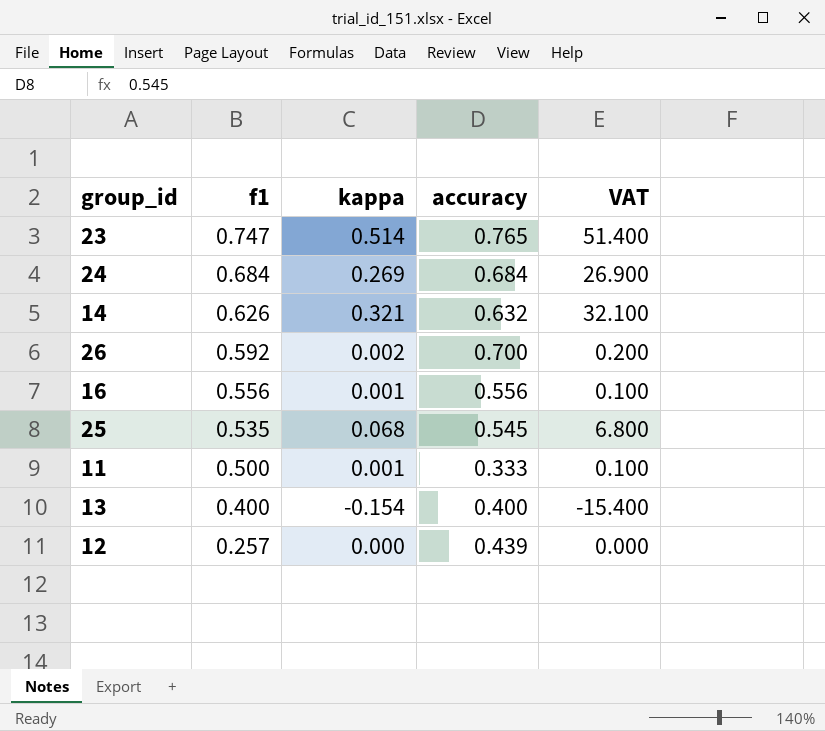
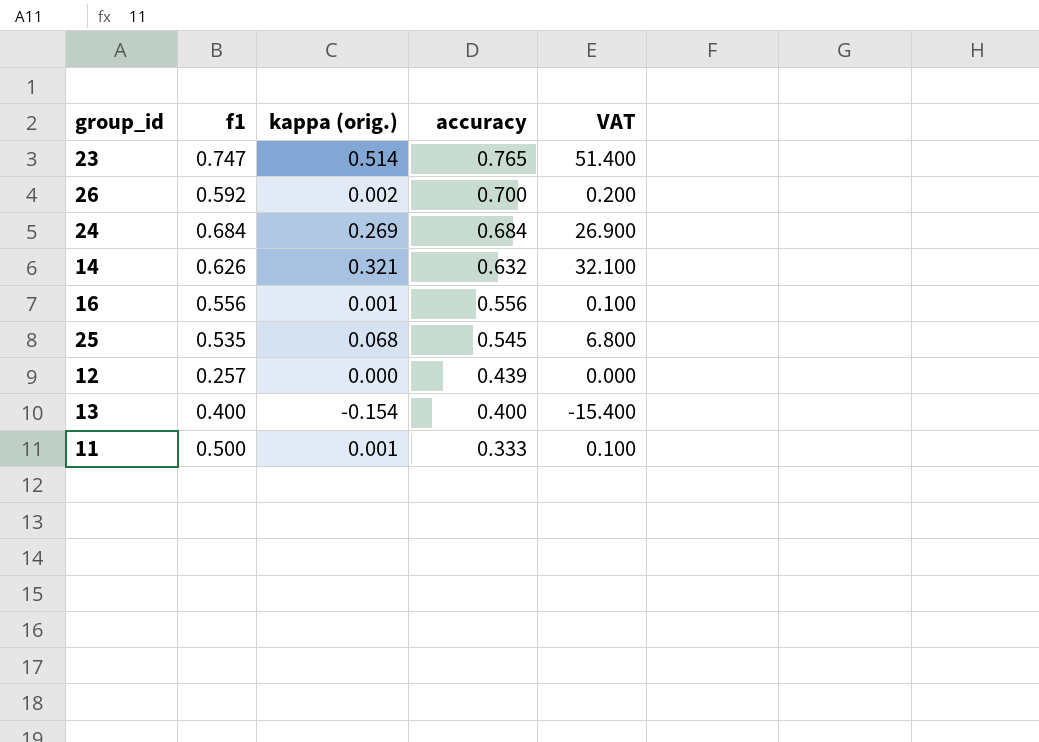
row order: f1 descending -> accuracy descending
column name: kappa -> kappa (orig.)

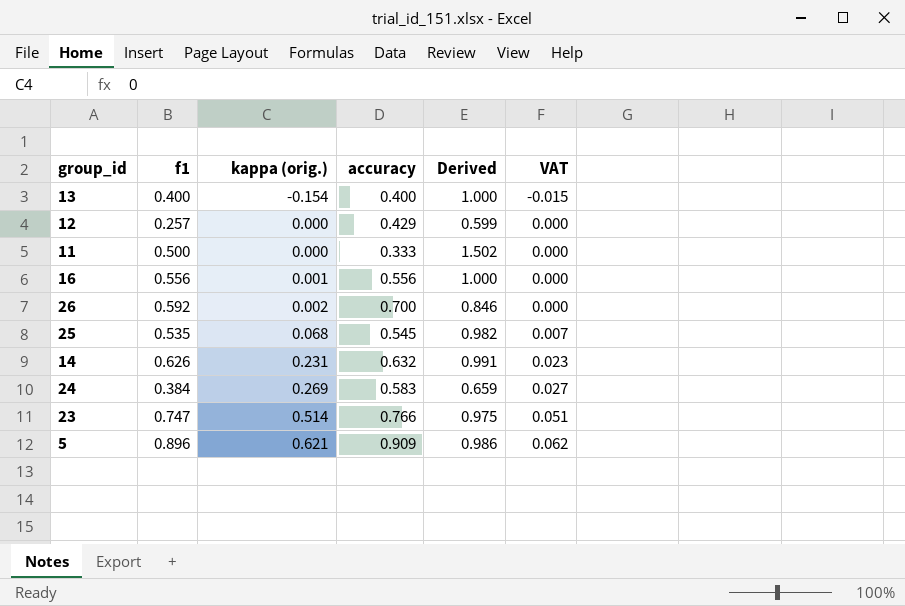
row order: accuracy descending -> kappa (orig.) ascending
column Derived | formula: none -> [f1] / [accuracy]
column VAT | formula: [kappa (orig.)] * 100 -> [kappa (orig.)] * 0.1
12 | accuracy: 0.439 -> 0.429
11 | kappa (orig.): 0.001 -> 0.000
14 | kappa (orig.): 0.321 -> 0.231
24 | f1: 0.684 -> 0.384
24 | accuracy: 0.684 -> 0.583
23 | accuracy: 0.765 -> 0.766
row 5: none -> 0.896 | 0.621 | 0.909 | 0.986 | 0.062

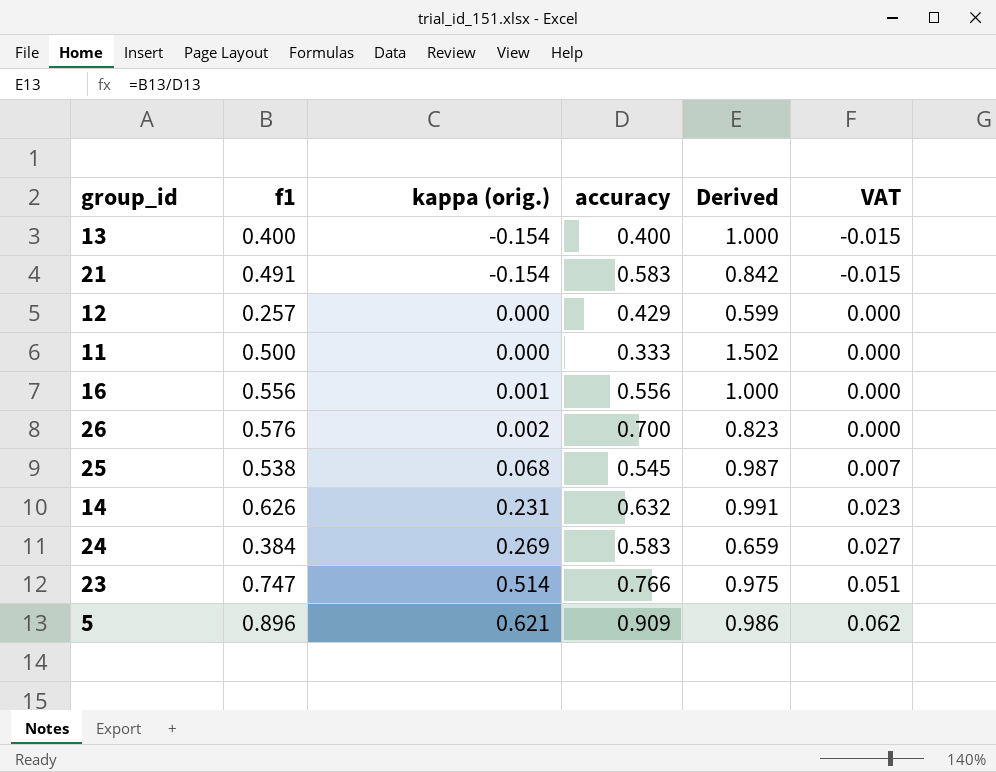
row 21: none -> 0.491 | -0.154 | 0.583 | 0.842 | -0.015
26 | f1: 0.592 -> 0.576
26 | Derived: 0.846 -> 0.823
25 | f1: 0.535 -> 0.538
25 | Derived: 0.982 -> 0.987

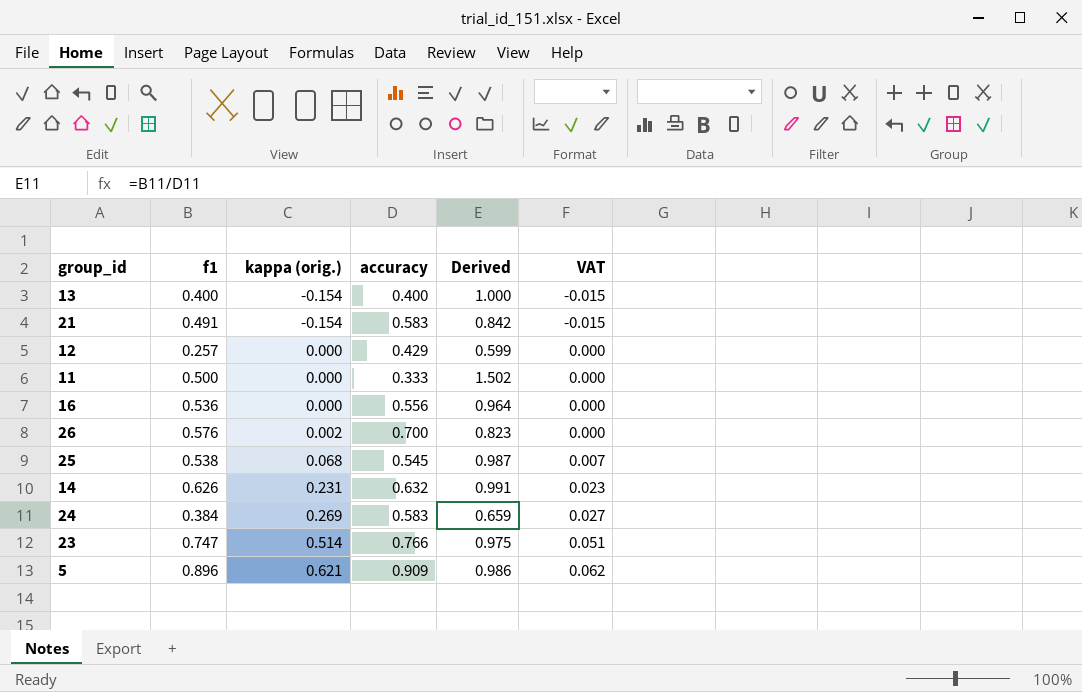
16 | f1: 0.556 -> 0.536
16 | kappa (orig.): 0.001 -> 0.000
16 | Derived: 1.000 -> 0.964

